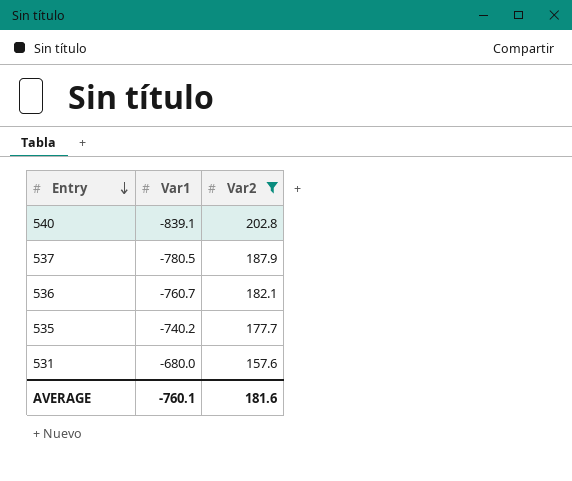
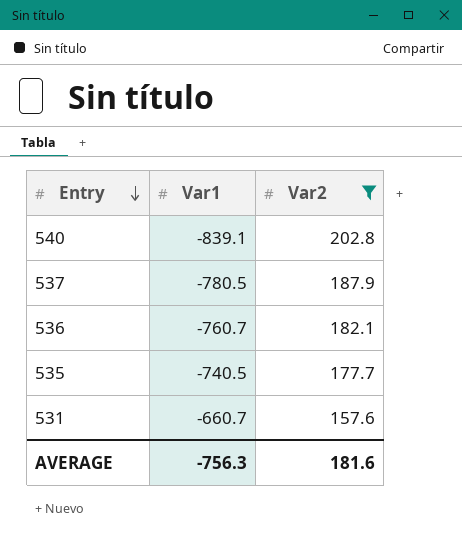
535 | Var1: -740.2 -> -740.5
531 | Var1: -680.0 -> -660.7
AVERAGE | Var1: -760.1 -> -756.3

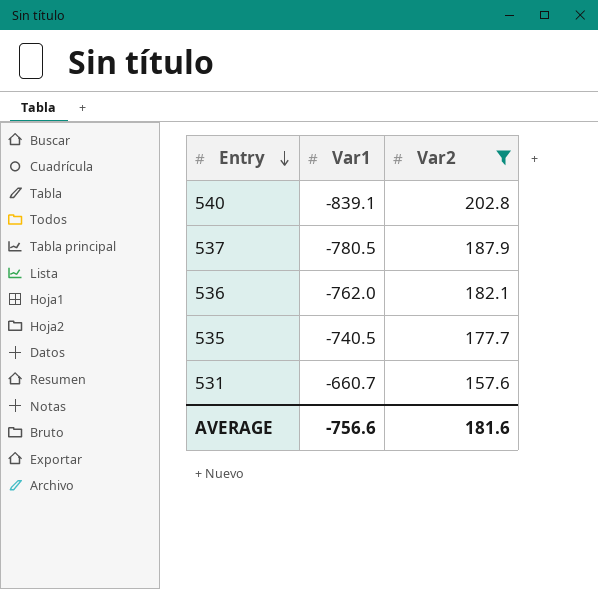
536 | Var1: -760.7 -> -762.0
AVERAGE | Var1: -756.3 -> -756.6

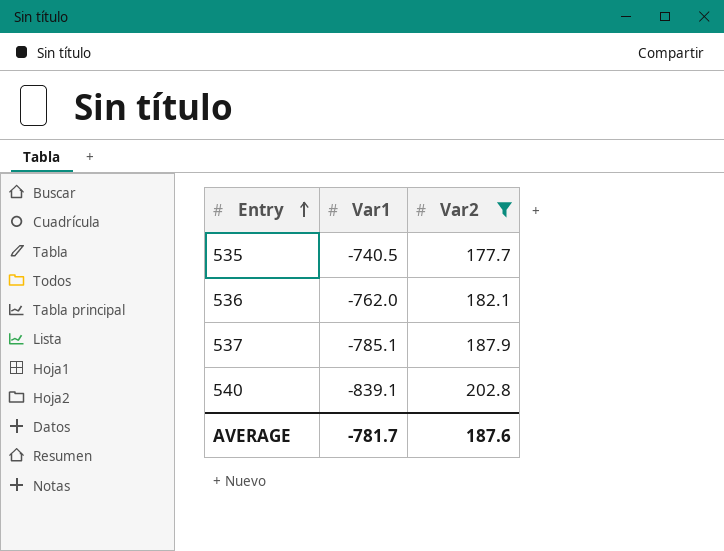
row order: Entry descending -> Entry ascending
row 531: -660.7 | 157.6 -> none
537 | Var1: -780.5 -> -785.1
AVERAGE | Var1: -756.6 -> -781.7
AVERAGE | Var2: 181.6 -> 187.6

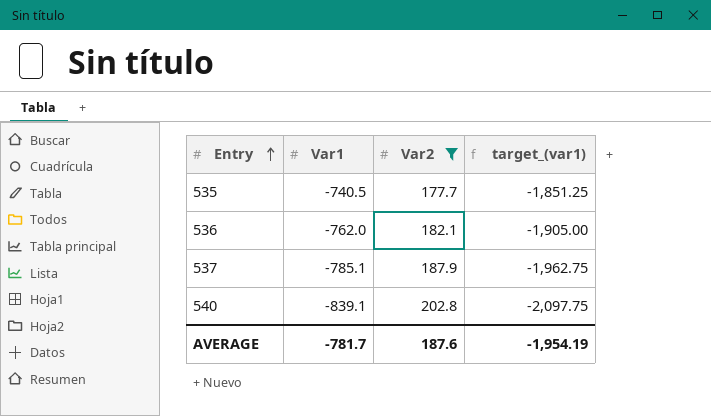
column target_(var1) | formula: none -> [Var1] * 2.5

